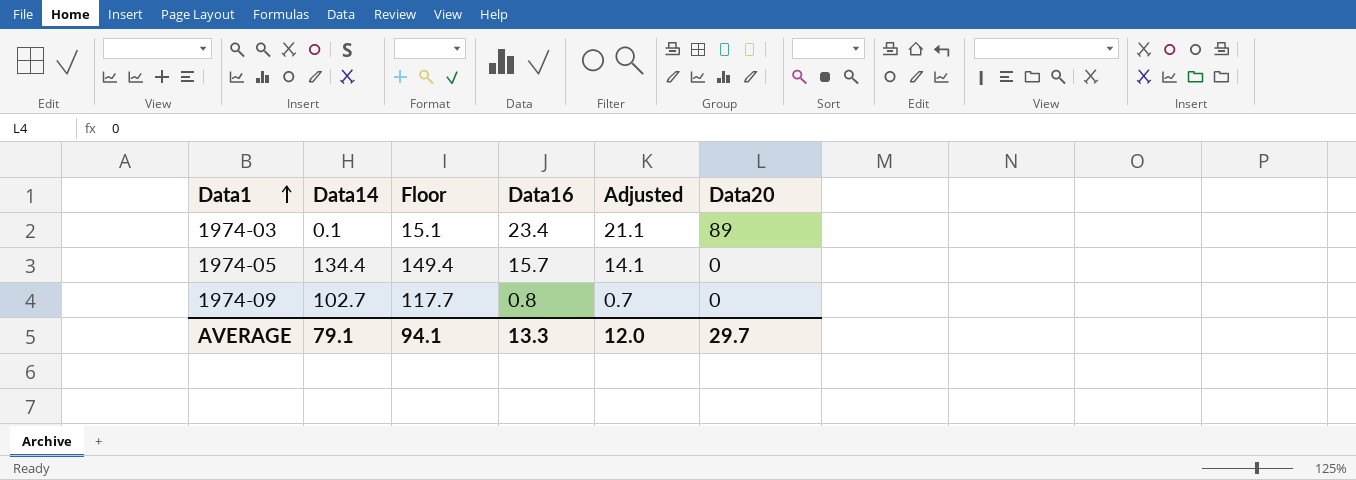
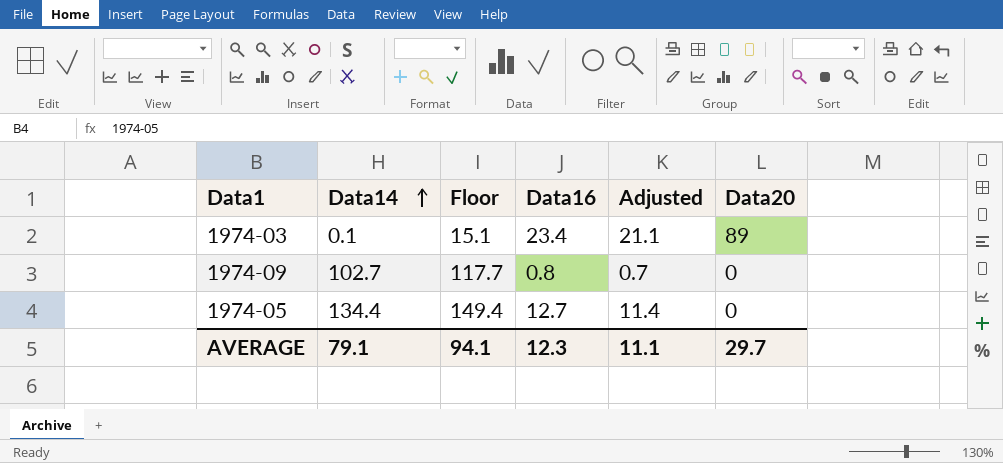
row order: Data1 ascending -> Data14 ascending
1974-05 | Data16: 15.7 -> 12.7
1974-05 | Adjusted: 14.1 -> 11.4
AVERAGE | Data16: 13.3 -> 12.3
AVERAGE | Adjusted: 12.0 -> 11.1

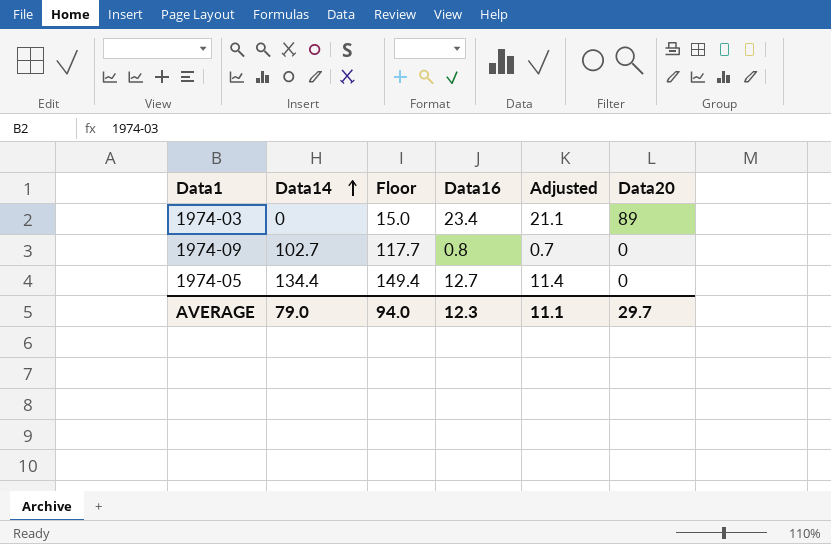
1974-03 | Data14: 0.1 -> 0
1974-03 | Floor: 15.1 -> 15.0
AVERAGE | Data14: 79.1 -> 79.0
AVERAGE | Floor: 94.1 -> 94.0

